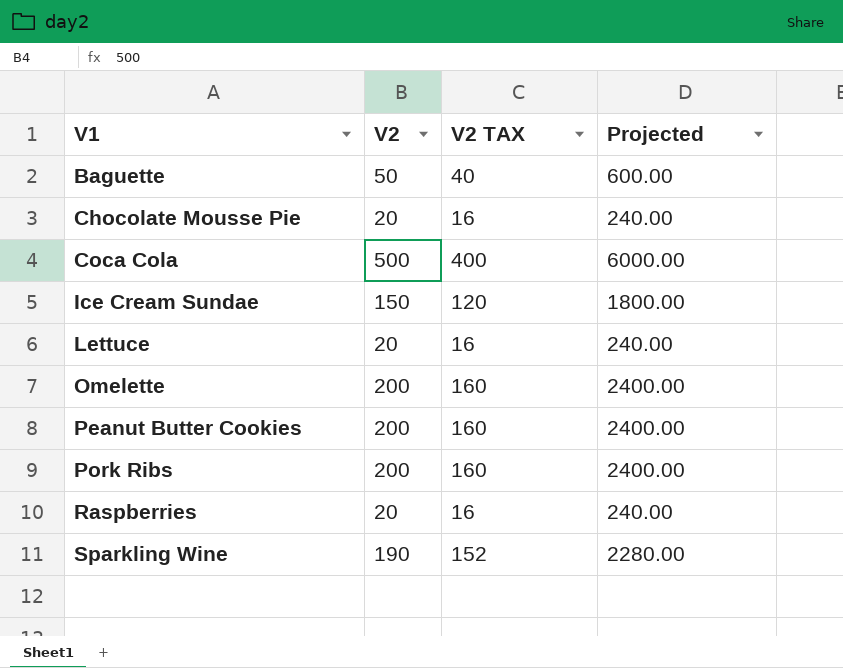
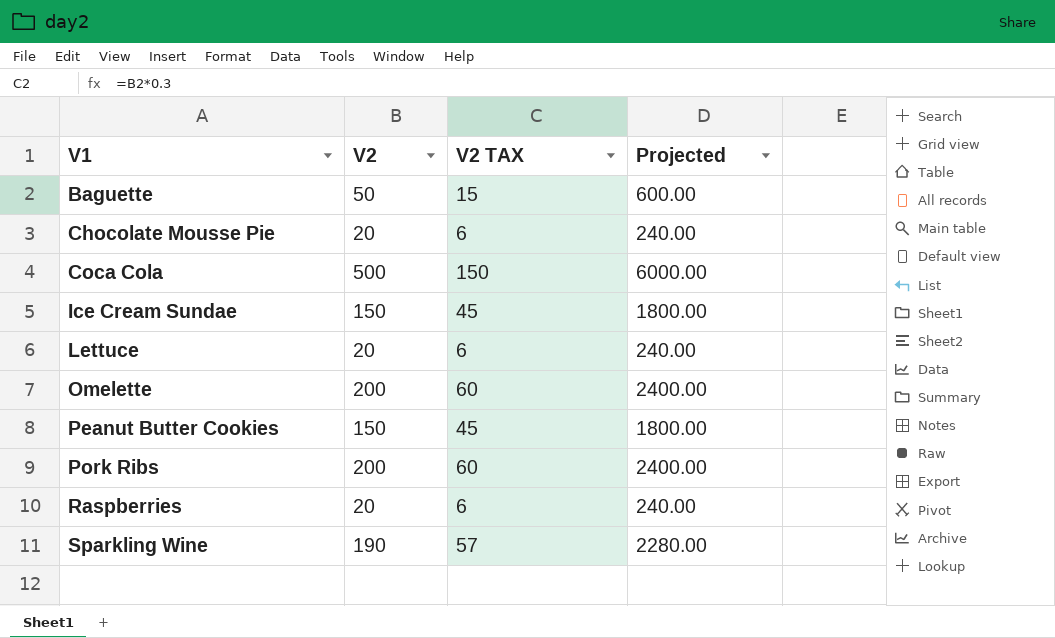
column V2 TAX | formula: [V2] * 0.8 -> [V2] * 0.3
Peanut Butter Cookies | V2: 200 -> 150
Peanut Butter Cookies | Projected: 2400.00 -> 1800.00

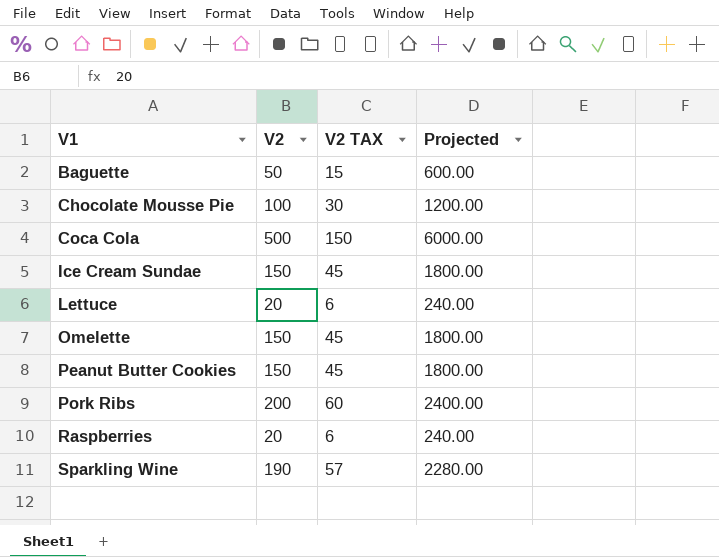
Chocolate Mousse Pie | V2: 20 -> 100
Chocolate Mousse Pie | V2 TAX: 6 -> 30
Chocolate Mousse Pie | Projected: 240.00 -> 1200.00
Omelette | V2: 200 -> 150
Omelette | V2 TAX: 60 -> 45
Omelette | Projected: 2400.00 -> 1800.00

